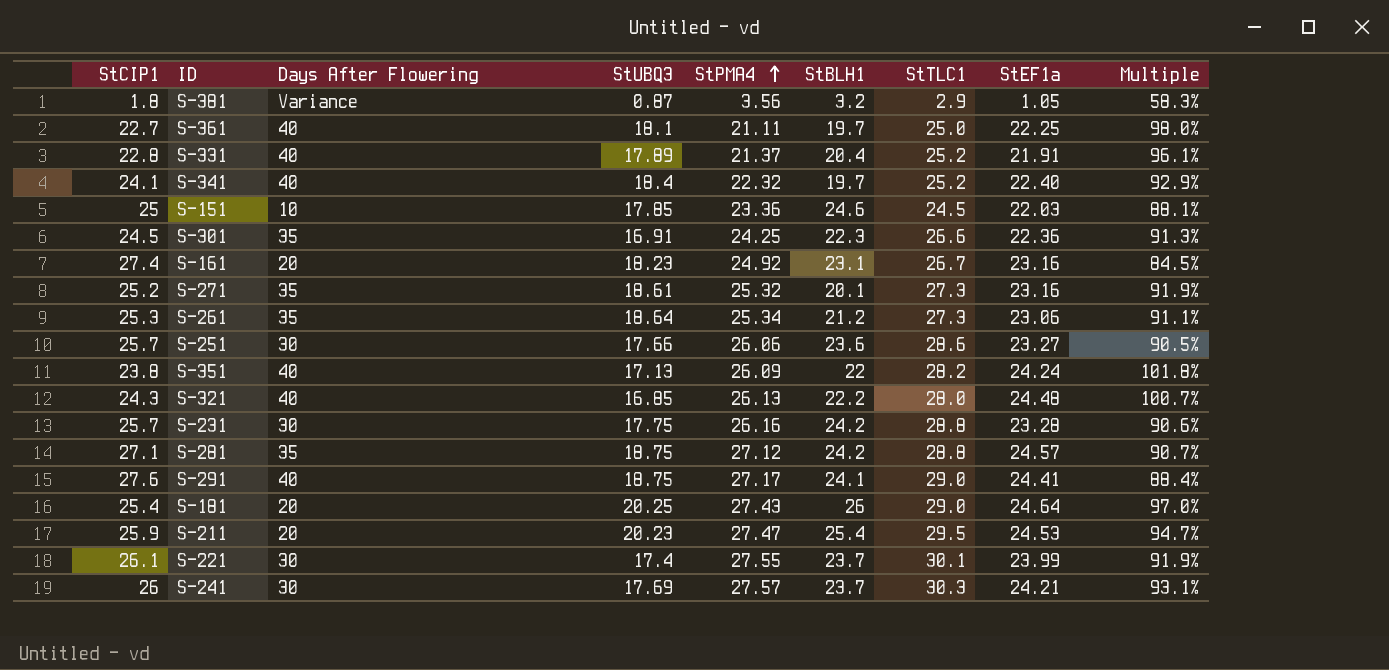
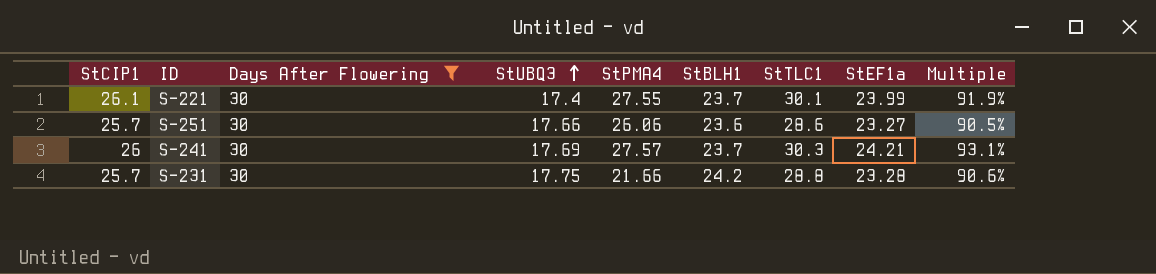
filter: none -> Days After Flowering = 30
row order: StPMA4 ascending -> StUBQ3 ascending
S-231 | StPMA4: 26.16 -> 21.66

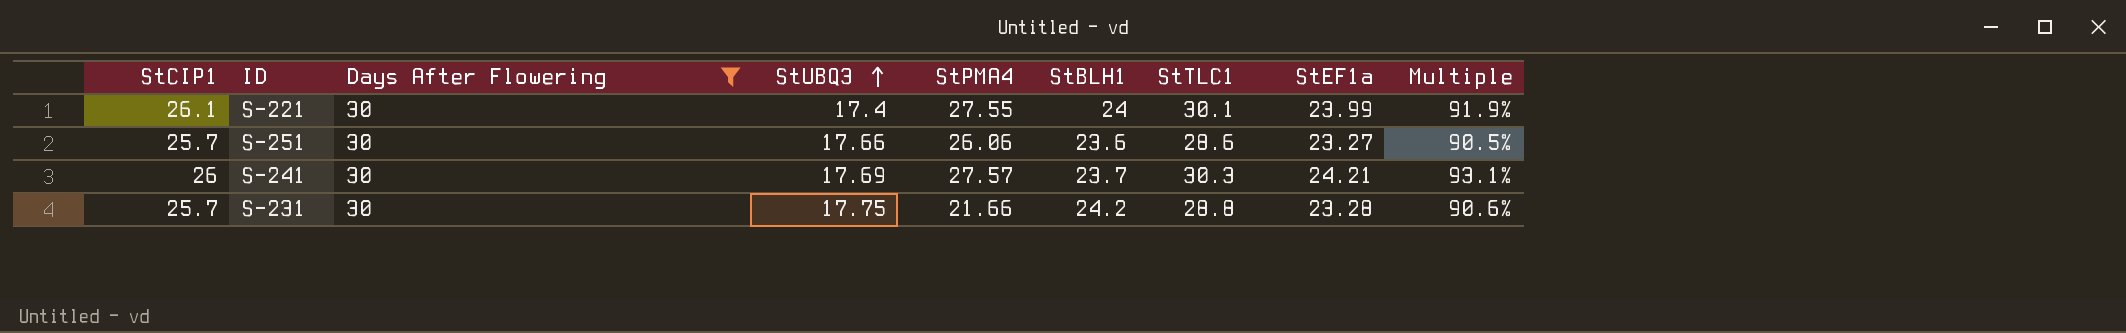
S-221 | StBLH1: 23.7 -> 24

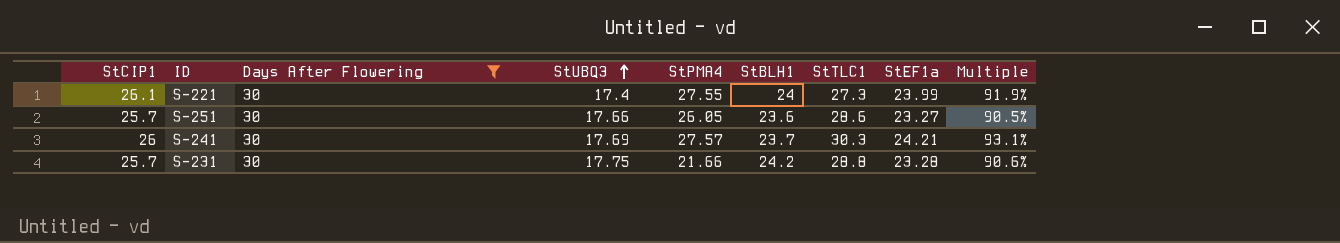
S-221 | StTLC1: 30.1 -> 27.3
S-251 | StPMA4: 26.06 -> 26.05

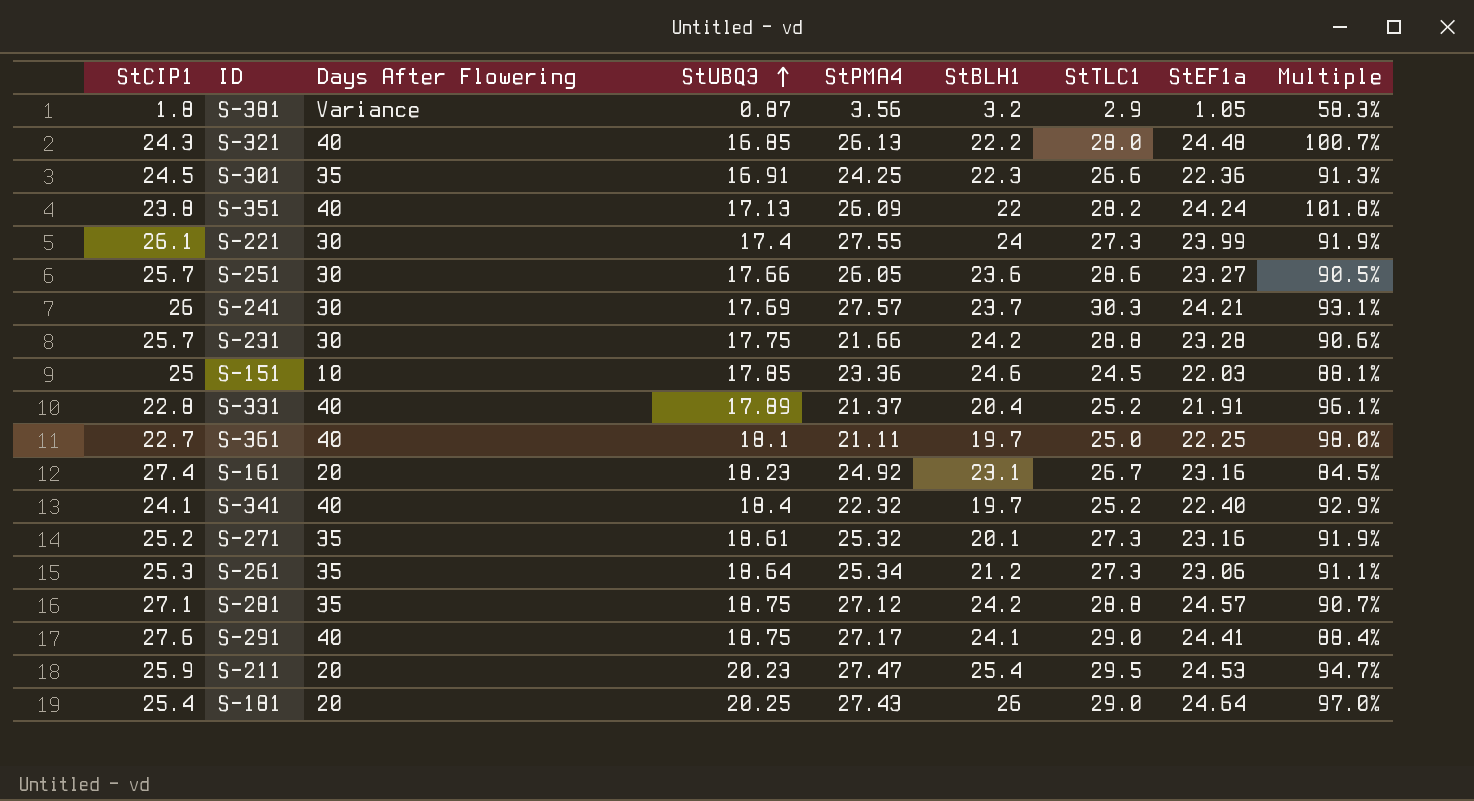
filter: Days After Flowering = 30 -> none

